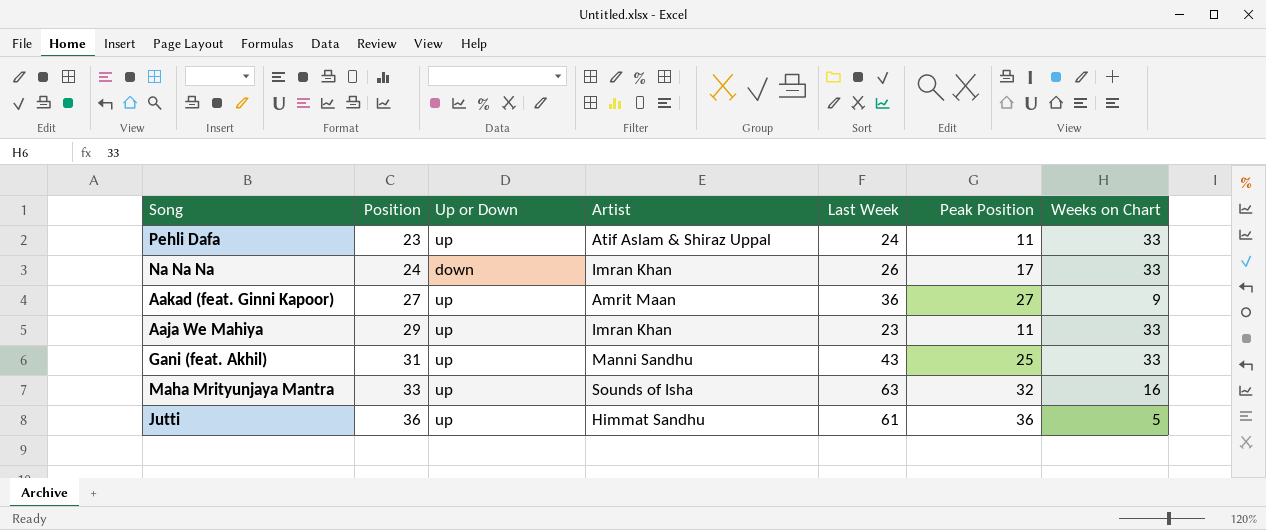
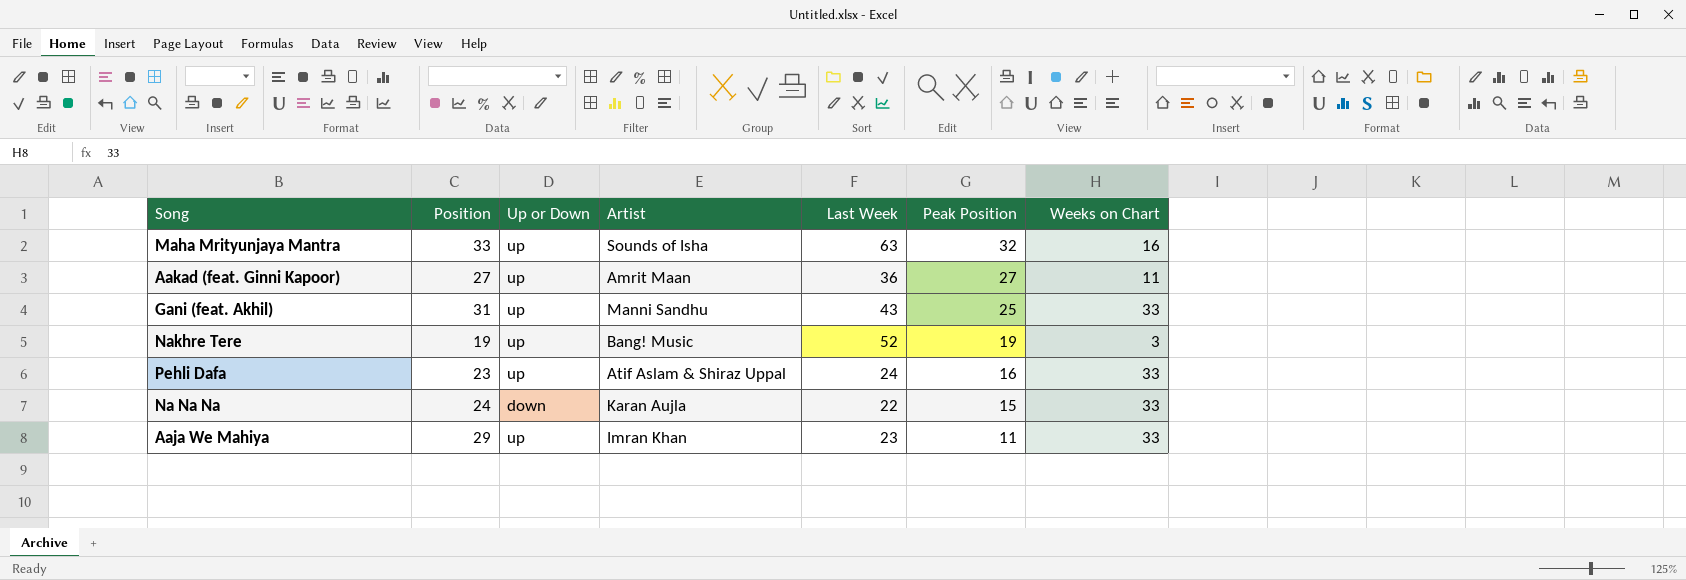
row order: Position ascending -> Peak Position descending
row Jutti: 36 | up | Himmat Sandhu | 61 | 36 | 5 -> none
Aakad (feat. Ginni Kapoor) | Weeks on Chart: 9 -> 11
row Nakhre Tere: none -> 19 | up | Bang! Music | 52 | 19 | 3
Pehli Dafa | Peak Position: 11 -> 16
Na Na Na | Artist: Imran Khan -> Karan Aujla
Na Na Na | Last Week: 26 -> 22
Na Na Na | Peak Position: 17 -> 15

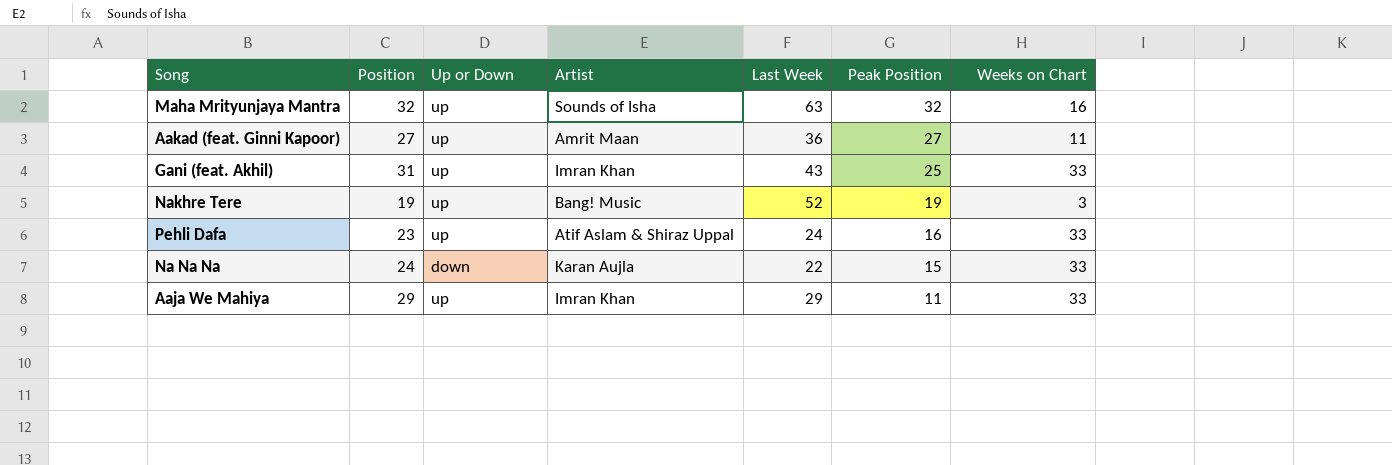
Maha Mrityunjaya Mantra | Position: 33 -> 32
Gani (feat. Akhil) | Artist: Manni Sandhu -> Imran Khan
Aaja We Mahiya | Last Week: 23 -> 29

